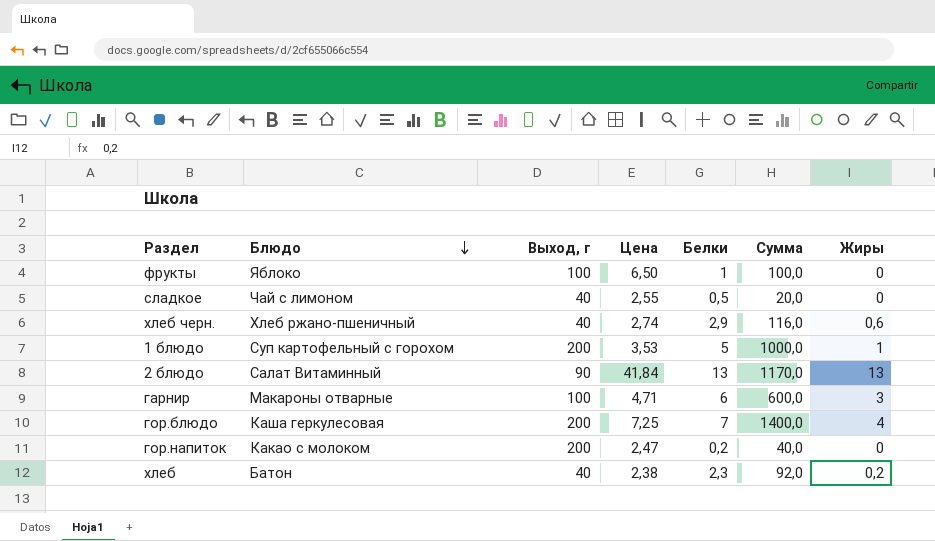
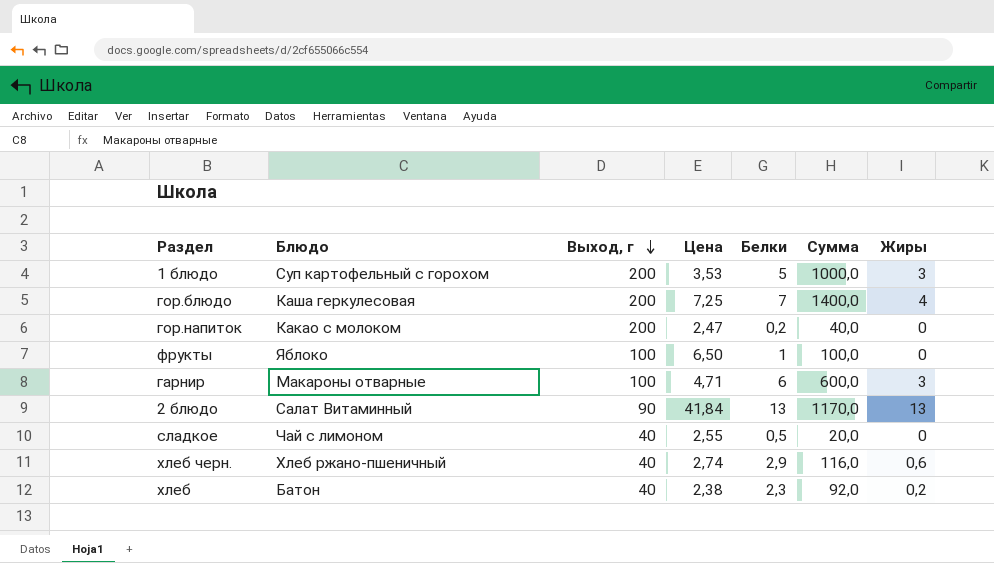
row order: Блюдо descending -> Выход, г descending
1 блюдо | Жиры: 1 -> 3

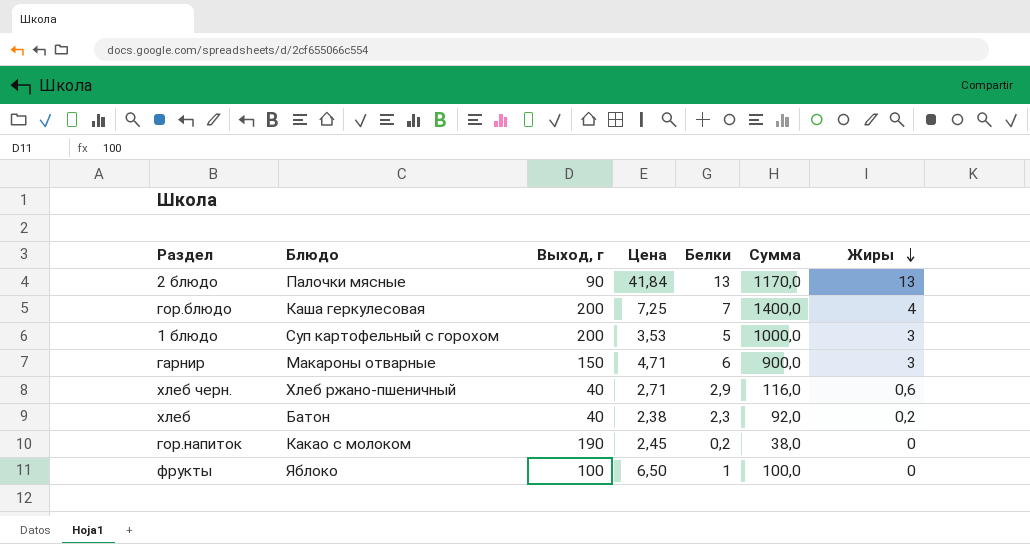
row order: Выход, г descending -> Жиры descending
row сладкое: Чай с лимоном | 40 | 2,55 | 0,5 | 20,0 | 0 -> none
2 блюдо | Блюдо: Салат Витаминный -> Палочки мясные
гарнир | Выход, г: 100 -> 150
гарнир | Сумма: 600,0 -> 900,0
хлеб черн. | Цена: 2,74 -> 2,71
гор.напиток | Выход, г: 200 -> 190
гор.напиток | Цена: 2,47 -> 2,45
гор.напиток | Сумма: 40,0 -> 38,0

